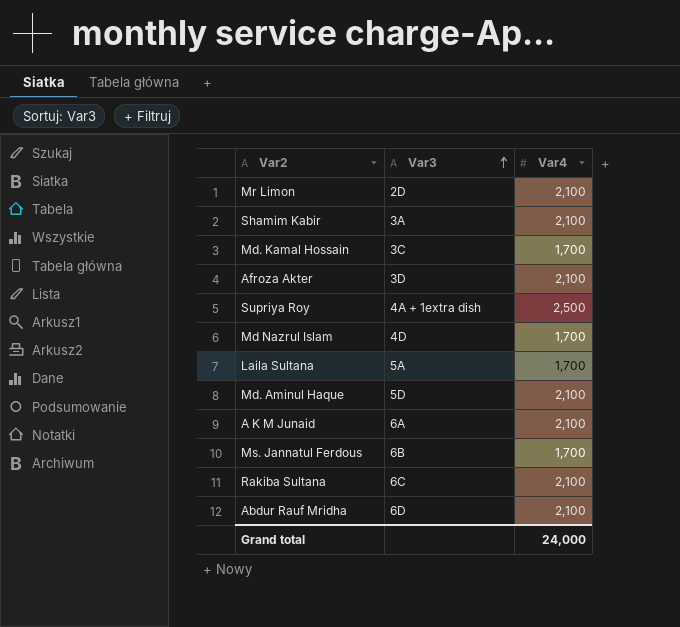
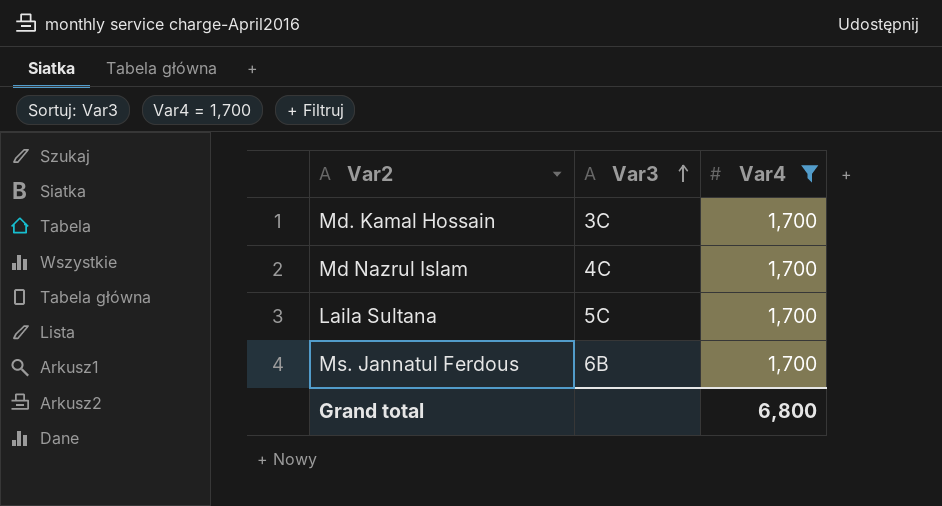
filter: none -> Var4 = 1,700
Md Nazrul Islam | Var3: 4D -> 4C
Laila Sultana | Var3: 5A -> 5C
Grand total | Var4: 24,000 -> 6,800

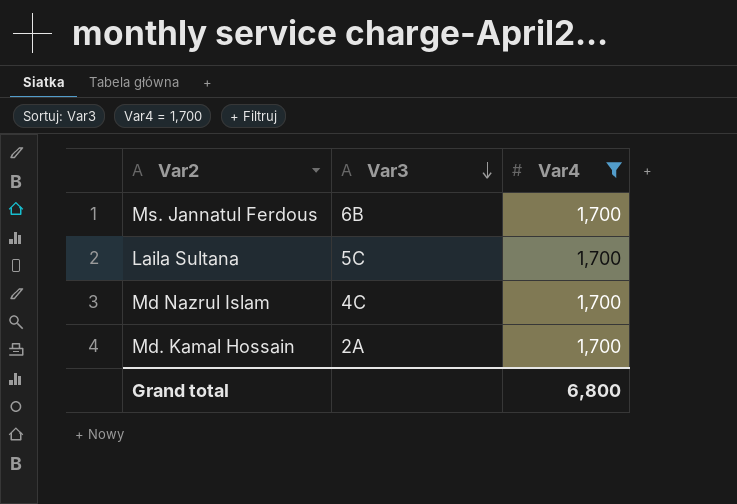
row order: Var3 ascending -> Var3 descending
Md. Kamal Hossain | Var3: 3C -> 2A

